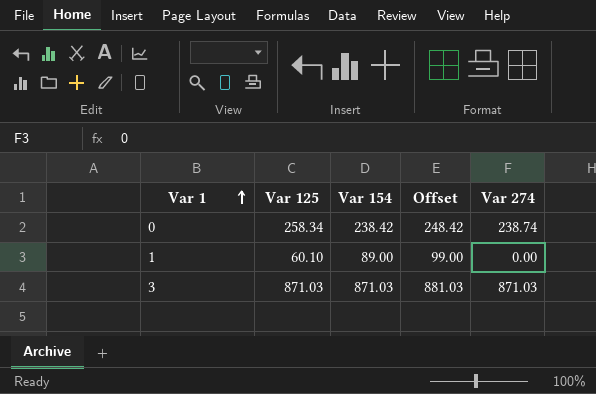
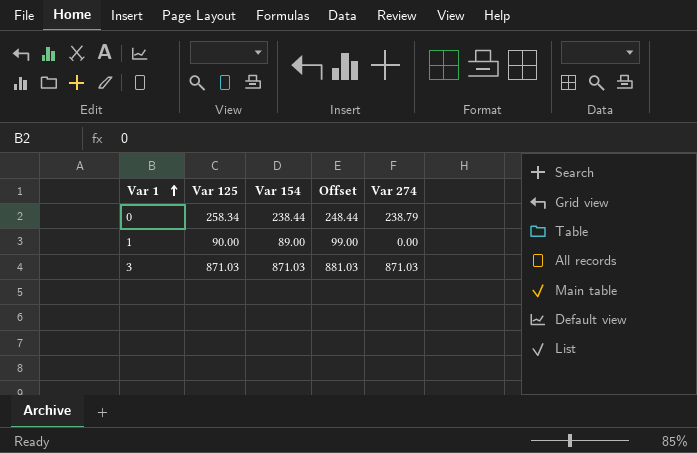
0 | Var 154: 238.42 -> 238.44
0 | Offset: 248.42 -> 248.44
0 | Var 274: 238.74 -> 238.79
1 | Var 125: 60.10 -> 90.00

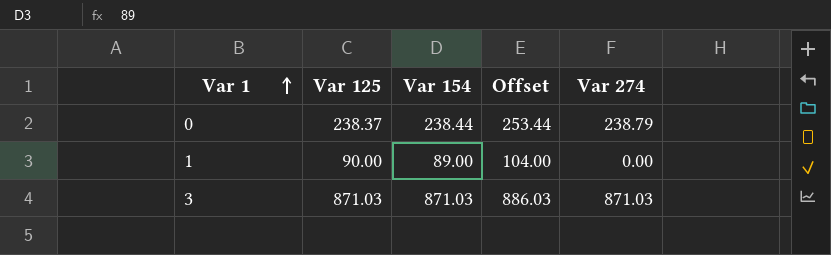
column Offset | formula: [Var 154] + 10 -> [Var 154] + 15
0 | Var 125: 258.34 -> 238.37

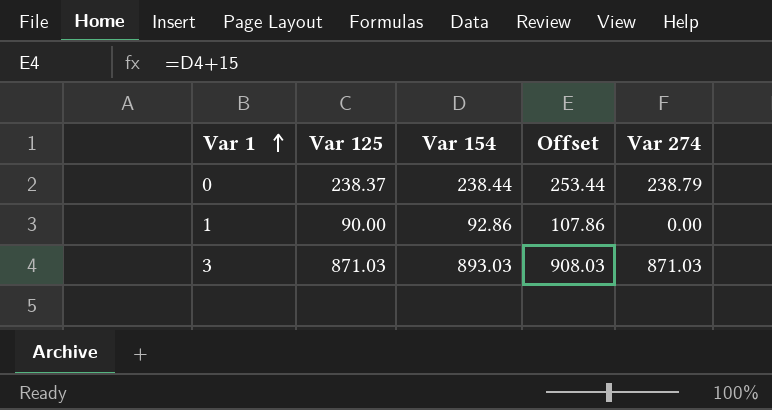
1 | Var 154: 89.00 -> 92.86
1 | Offset: 104.00 -> 107.86
3 | Var 154: 871.03 -> 893.03
3 | Offset: 886.03 -> 908.03

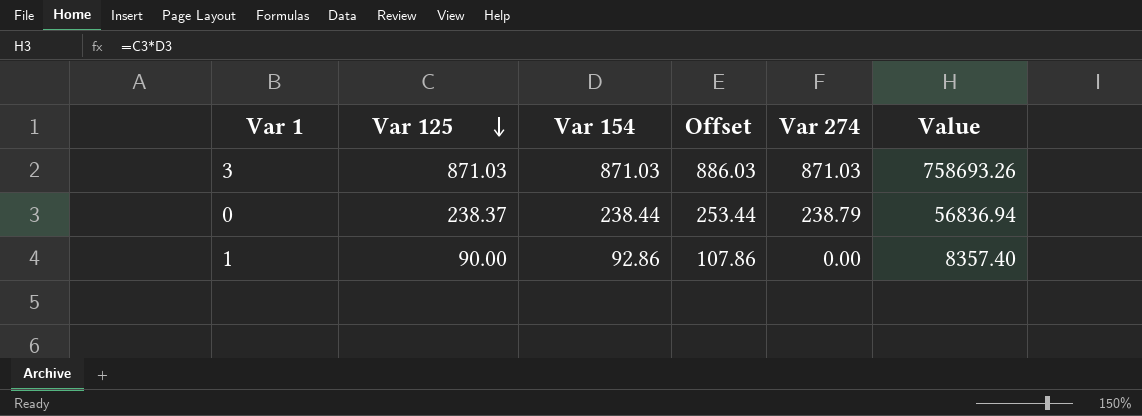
row order: Var 1 ascending -> Var 125 descending
column Value | formula: none -> [Var 125] * [Var 154]
3 | Var 154: 893.03 -> 871.03
3 | Offset: 908.03 -> 886.03

